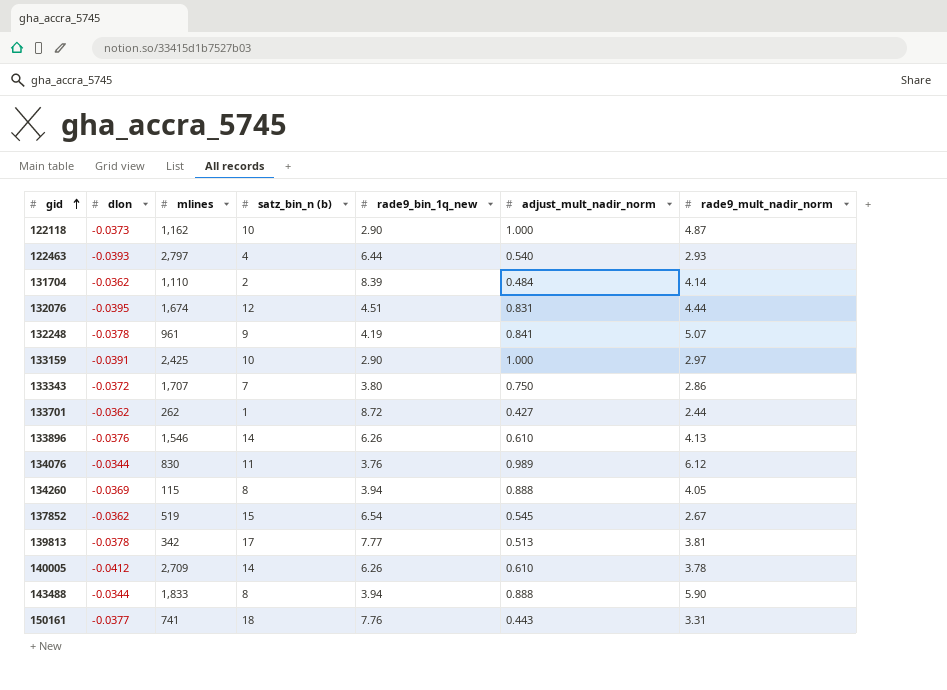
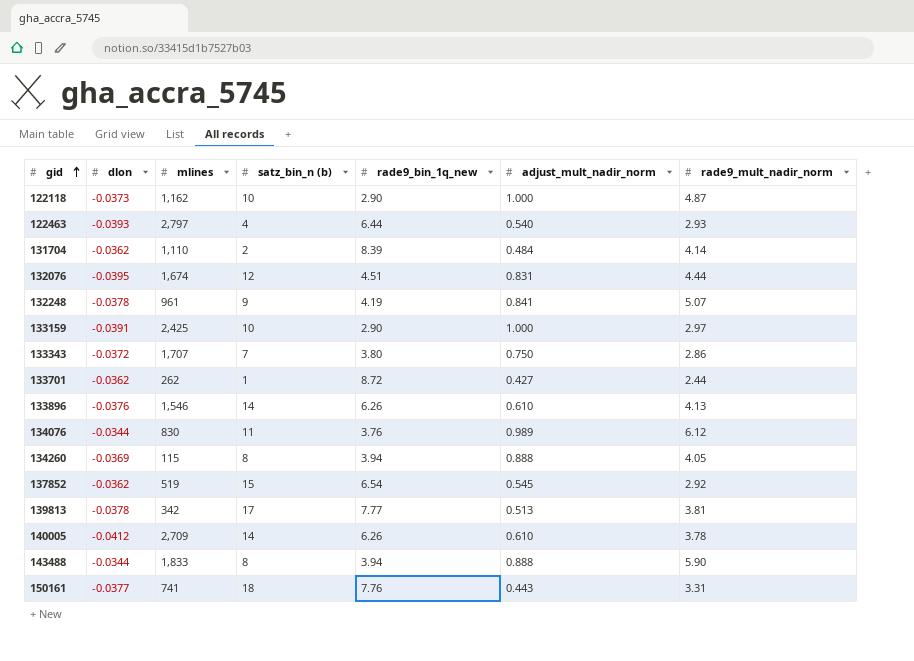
137852 | rade9_mult_nadir_norm: 2.67 -> 2.92

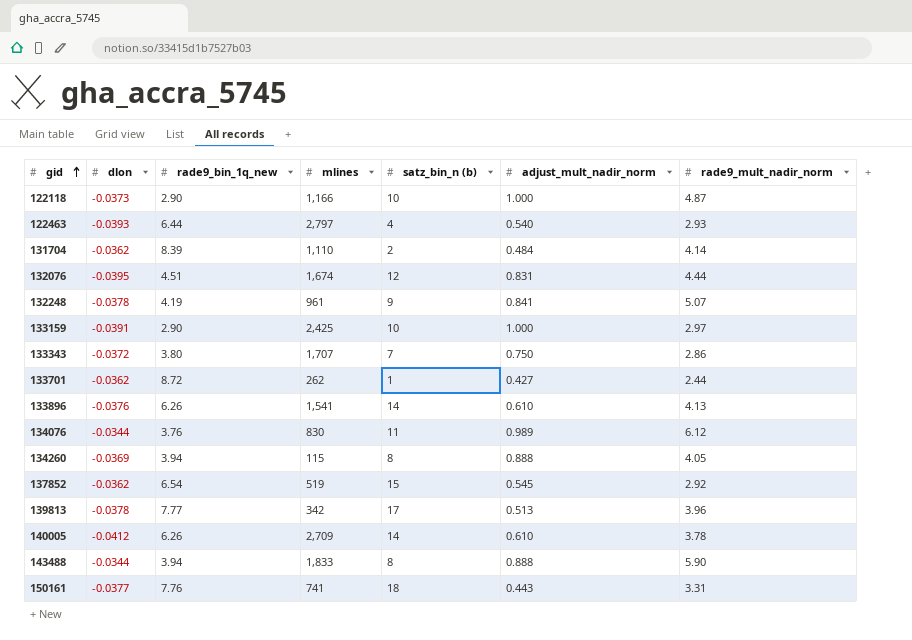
column rade9_bin_1q_new | position: 5 -> 3
122118 | mlines: 1,162 -> 1,166
133896 | mlines: 1,546 -> 1,541
139813 | rade9_mult_nadir_norm: 3.81 -> 3.96

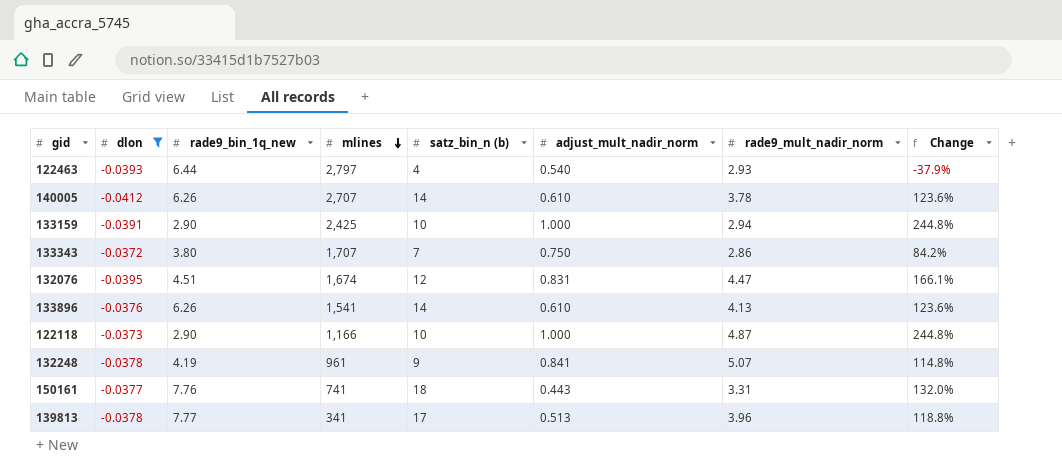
filter: none -> dlon <= -0.0372
row order: gid ascending -> mlines descending
column Change | formula: none -> ([satz_bin_n (b)] - [rade9_bin_1q_new]) / [rade9_bin_1q_new]
140005 | mlines: 2,709 -> 2,707
133159 | rade9_mult_nadir_norm: 2.97 -> 2.94
132076 | rade9_mult_nadir_norm: 4.44 -> 4.47
139813 | mlines: 342 -> 341

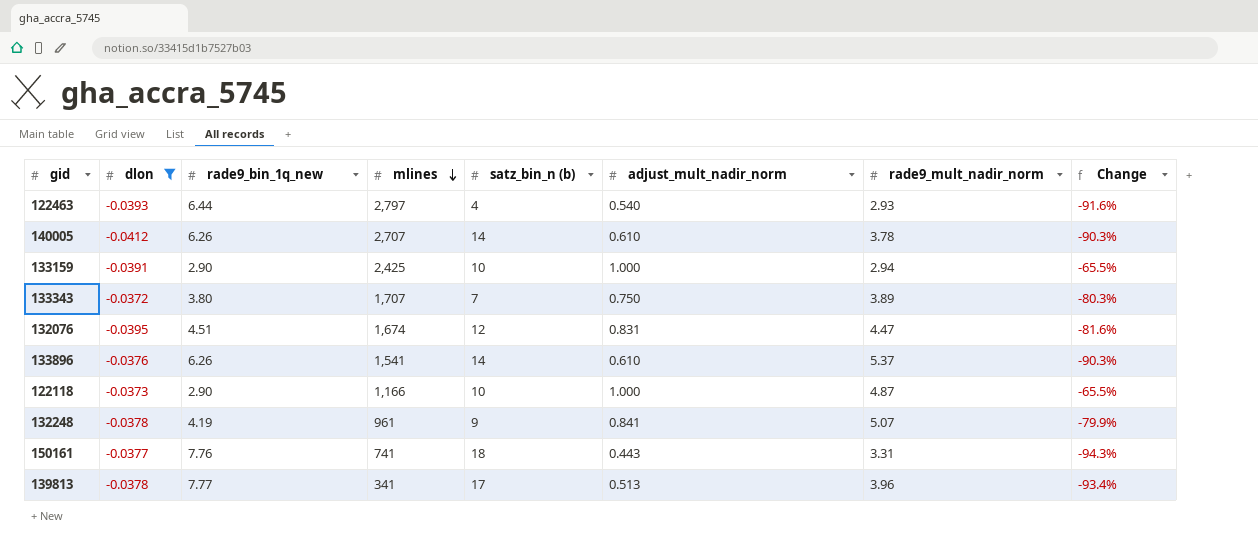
column Change | formula: ([satz_bin_n (b)] - [rade9_bin_1q_new]) / [rade9_bin_1q_new] -> ([adjust_mult_nadir_norm] - [rade9_bin_1q_new]) / [rade9_bin_1q_new]
133343 | rade9_mult_nadir_norm: 2.86 -> 3.89
133896 | rade9_mult_nadir_norm: 4.13 -> 5.37

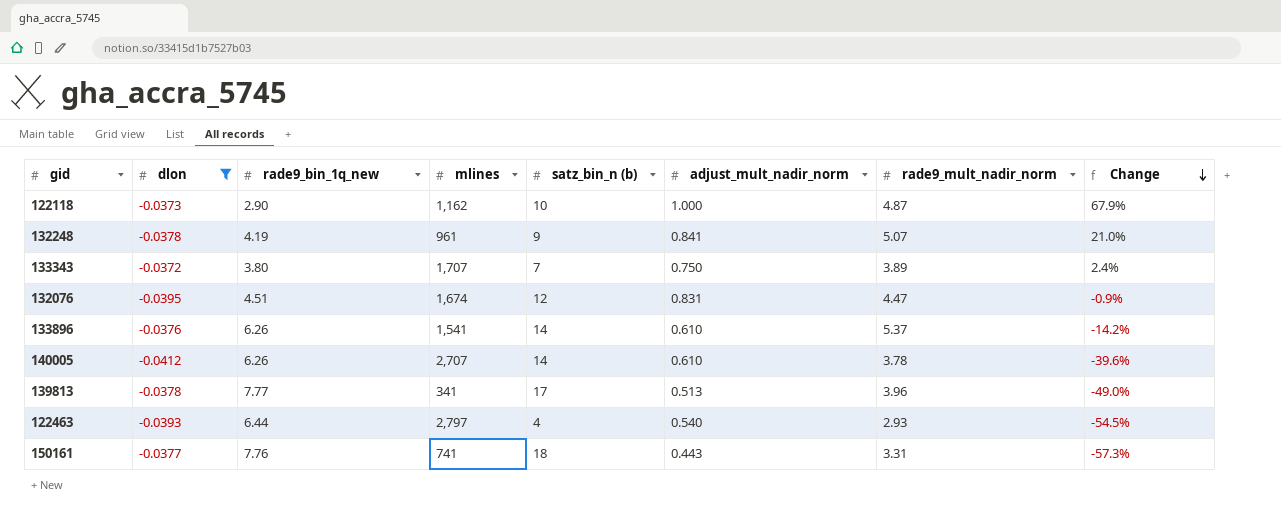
row order: mlines descending -> Change descending
column Change | formula: ([adjust_mult_nadir_norm] - [rade9_bin_1q_new]) / [rade9_bin_1q_new] -> ([rade9_mult_nadir_norm] - [rade9_bin_1q_new]) / [rade9_bin_1q_new]
row 133159: -0.0391 | 2.90 | 2,425 | 10 | 1.000 | 2.94 | -65.5% -> none
122118 | mlines: 1,166 -> 1,162

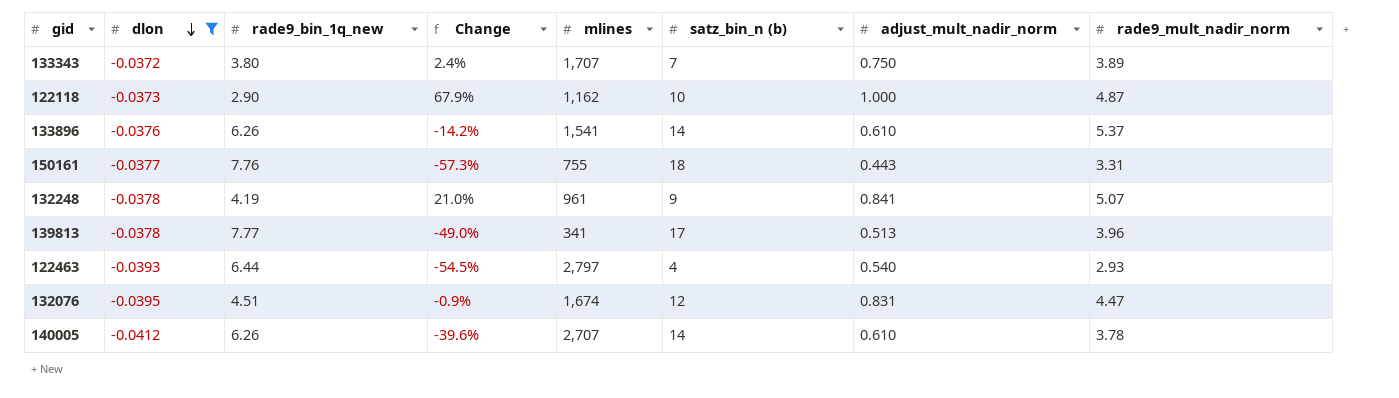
row order: Change descending -> dlon descending
column Change | position: 8 -> 4
150161 | mlines: 741 -> 755

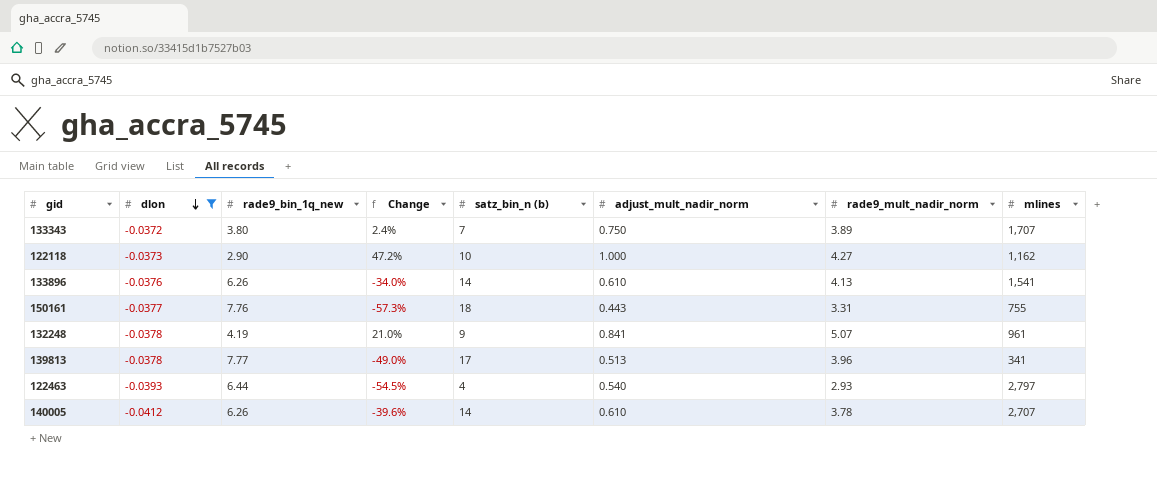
column mlines | position: 5 -> 8
row 132076: -0.0395 | 4.51 | -0.9% | 1,674 | 12 | 0.831 | 4.47 -> none
122118 | Change: 67.9% -> 47.2%
122118 | rade9_mult_nadir_norm: 4.87 -> 4.27
133896 | Change: -14.2% -> -34.0%
133896 | rade9_mult_nadir_norm: 5.37 -> 4.13

